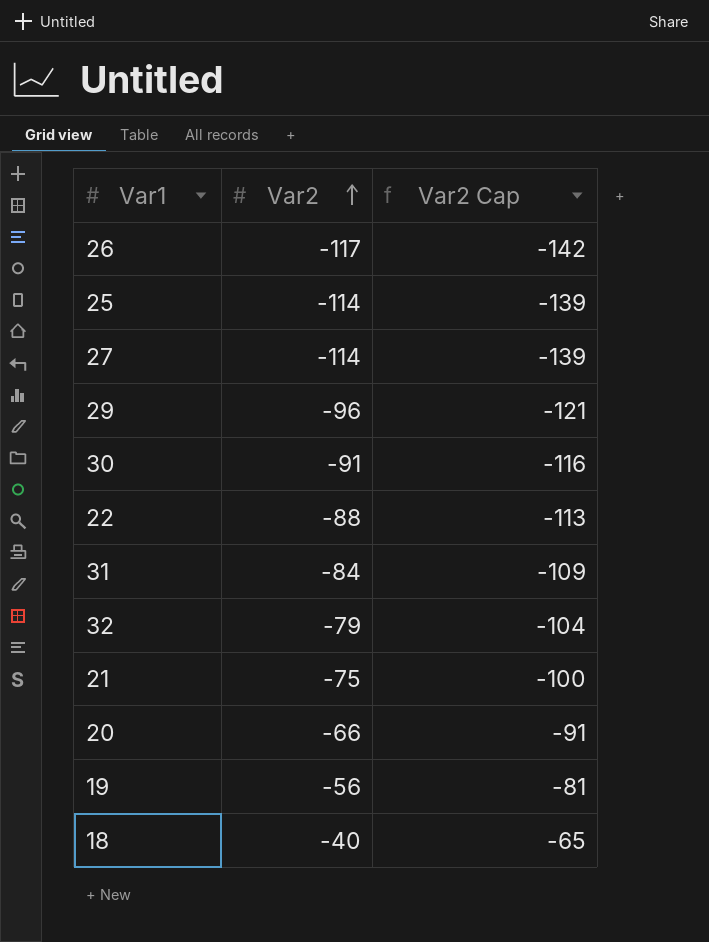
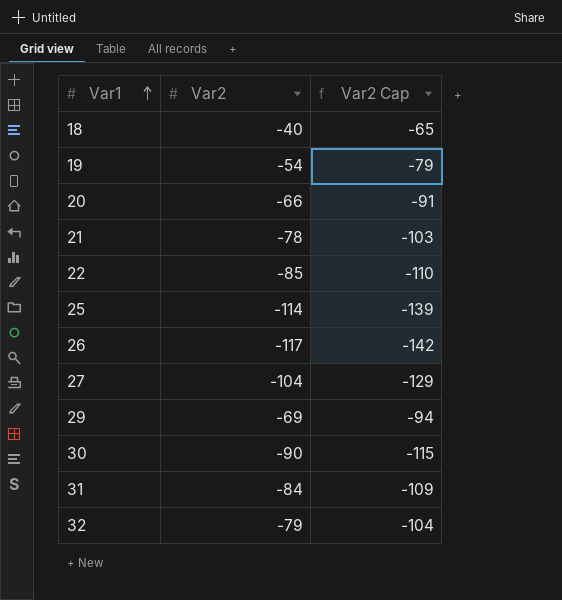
row order: Var2 ascending -> Var1 ascending
19 | Var2: -56 -> -54
19 | Var2 Cap: -81 -> -79
21 | Var2: -75 -> -78
21 | Var2 Cap: -100 -> -103
22 | Var2: -88 -> -85
22 | Var2 Cap: -113 -> -110
27 | Var2: -114 -> -104
27 | Var2 Cap: -139 -> -129
29 | Var2: -96 -> -69
29 | Var2 Cap: -121 -> -94
30 | Var2: -91 -> -90
30 | Var2 Cap: -116 -> -115

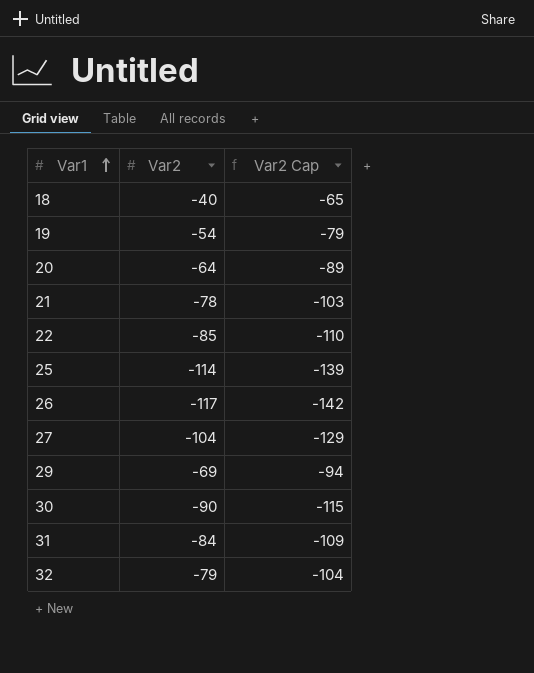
20 | Var2: -66 -> -64
20 | Var2 Cap: -91 -> -89

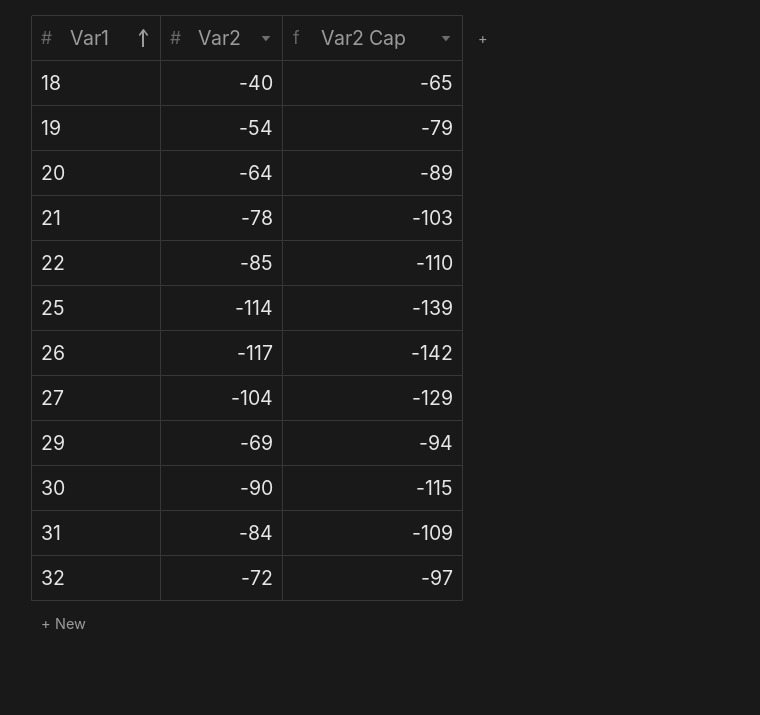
32 | Var2: -79 -> -72
32 | Var2 Cap: -104 -> -97

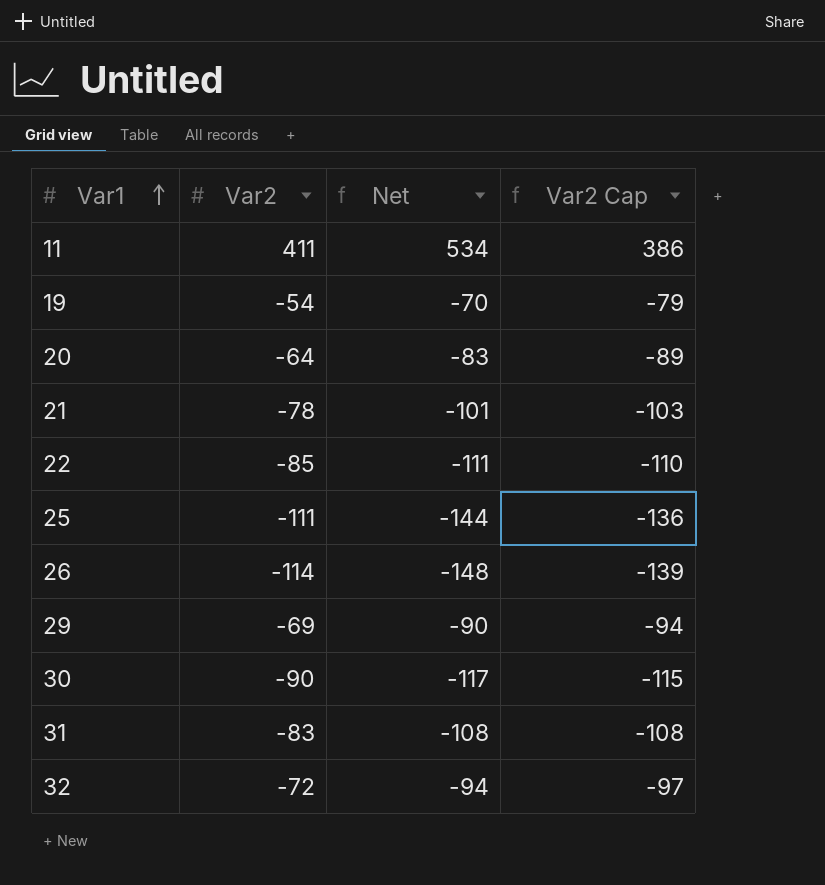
column Net | formula: none -> [Var2] * 1.3
row 18: -40 | -65 -> none
row 27: -104 | -129 -> none
row 11: none -> 411 | 534 | 386
25 | Var2: -114 -> -111
25 | Var2 Cap: -139 -> -136
26 | Var2: -117 -> -114
26 | Var2 Cap: -142 -> -139
31 | Var2: -84 -> -83
31 | Var2 Cap: -109 -> -108

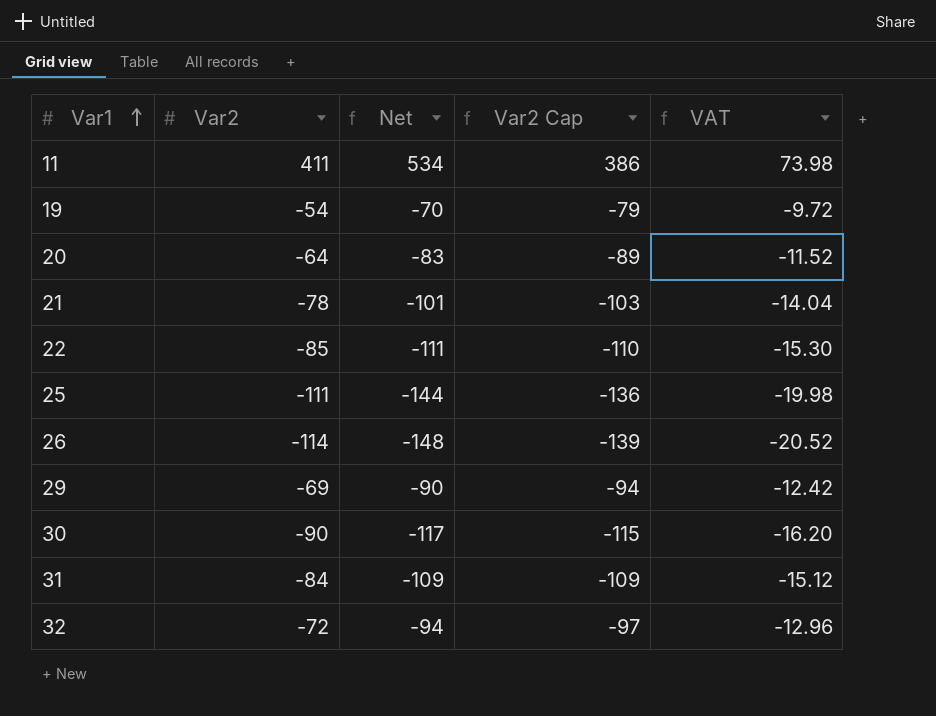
column VAT | formula: none -> [Var2] * 0.18
31 | Var2: -83 -> -84
31 | Net: -108 -> -109
31 | Var2 Cap: -108 -> -109

